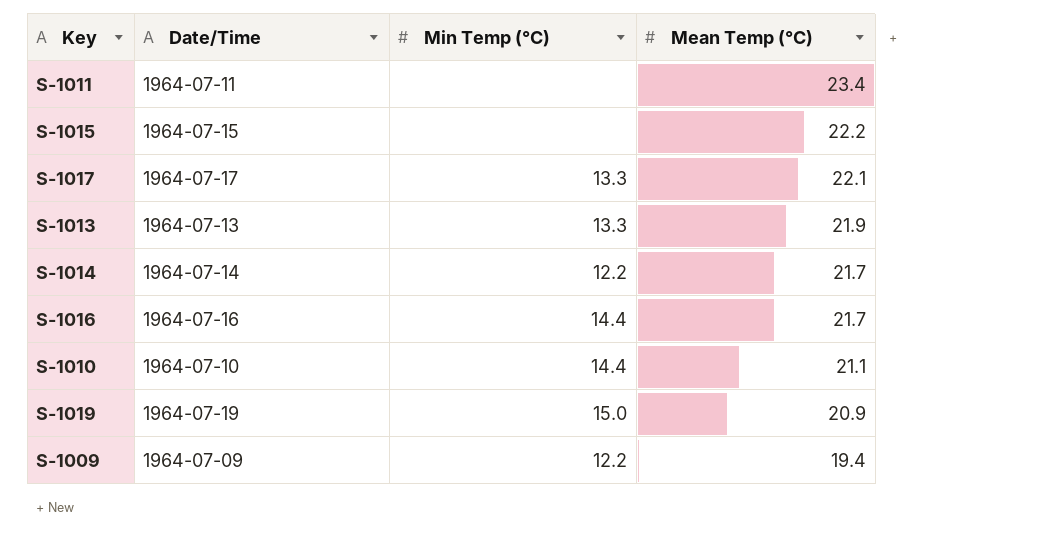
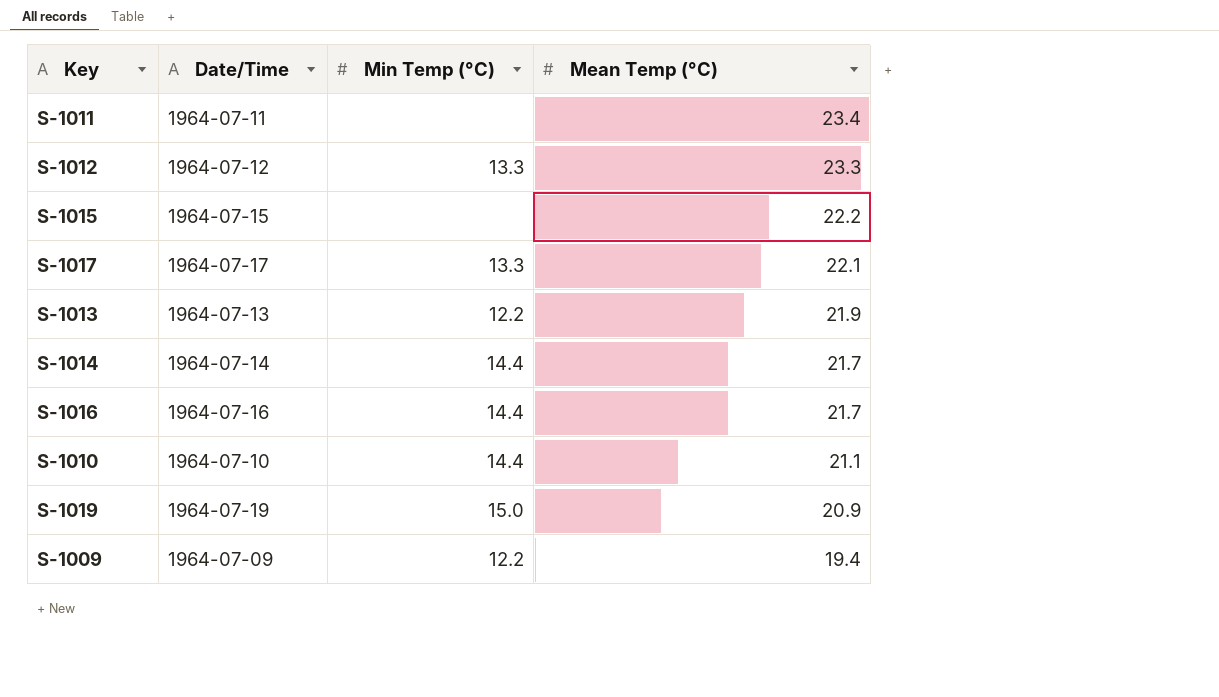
row S-1012: none -> 1964-07-12 | 13.3 | 23.3
S-1013 | Min Temp (°C): 13.3 -> 12.2
S-1014 | Min Temp (°C): 12.2 -> 14.4

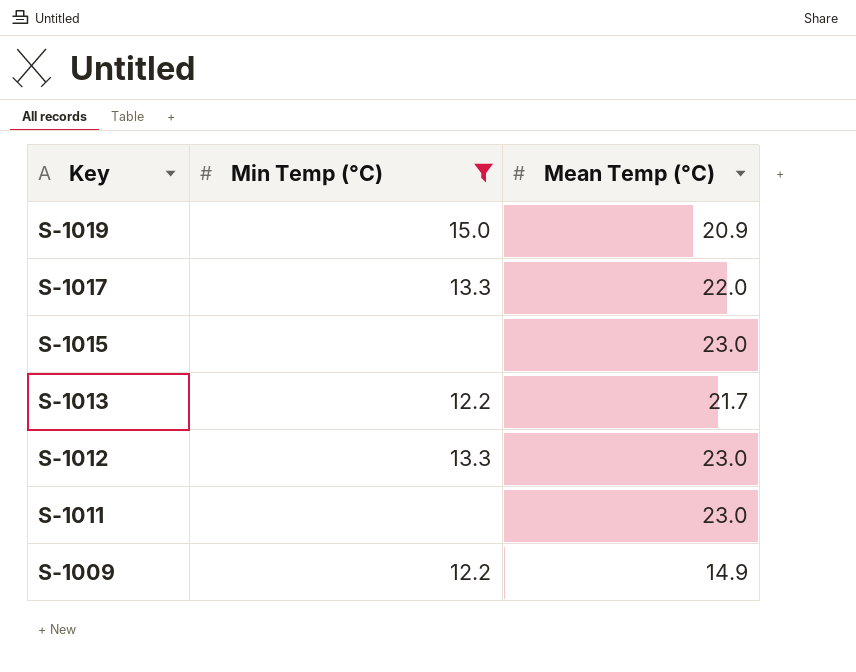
filter: none -> Min Temp (°C) != 14.4
row order: Mean Temp (°C) descending -> Key descending
column Date/Time | position: 2 -> none
S-1017 | Mean Temp (°C): 22.1 -> 22.0
S-1015 | Mean Temp (°C): 22.2 -> 23.0
S-1013 | Mean Temp (°C): 21.9 -> 21.7
S-1012 | Mean Temp (°C): 23.3 -> 23.0
S-1011 | Mean Temp (°C): 23.4 -> 23.0
S-1009 | Mean Temp (°C): 19.4 -> 14.9

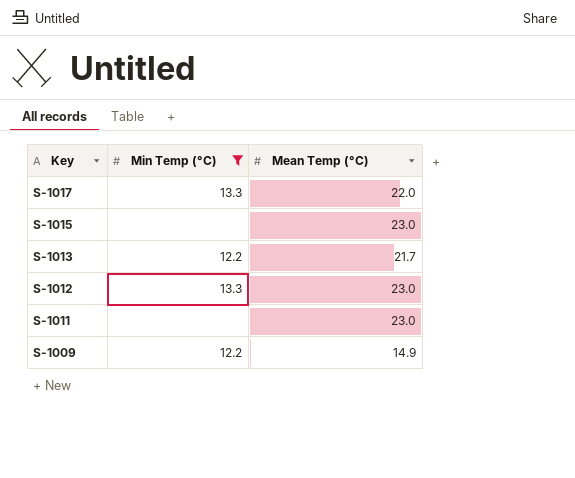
row S-1019: 15.0 | 20.9 -> none

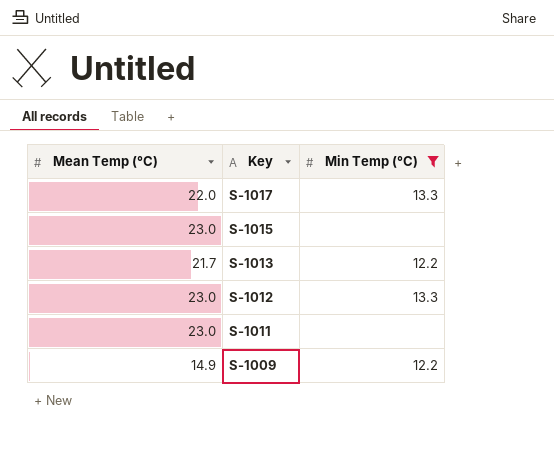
column Mean Temp (°C) | position: 3 -> 1

